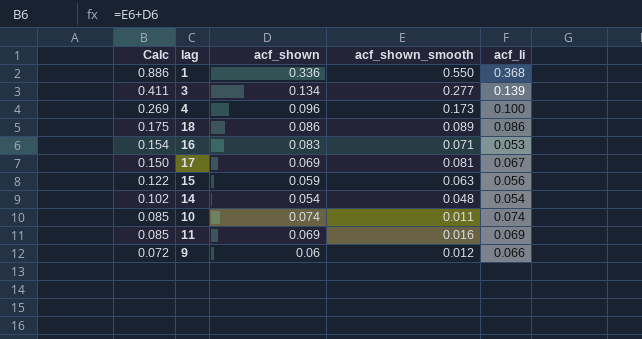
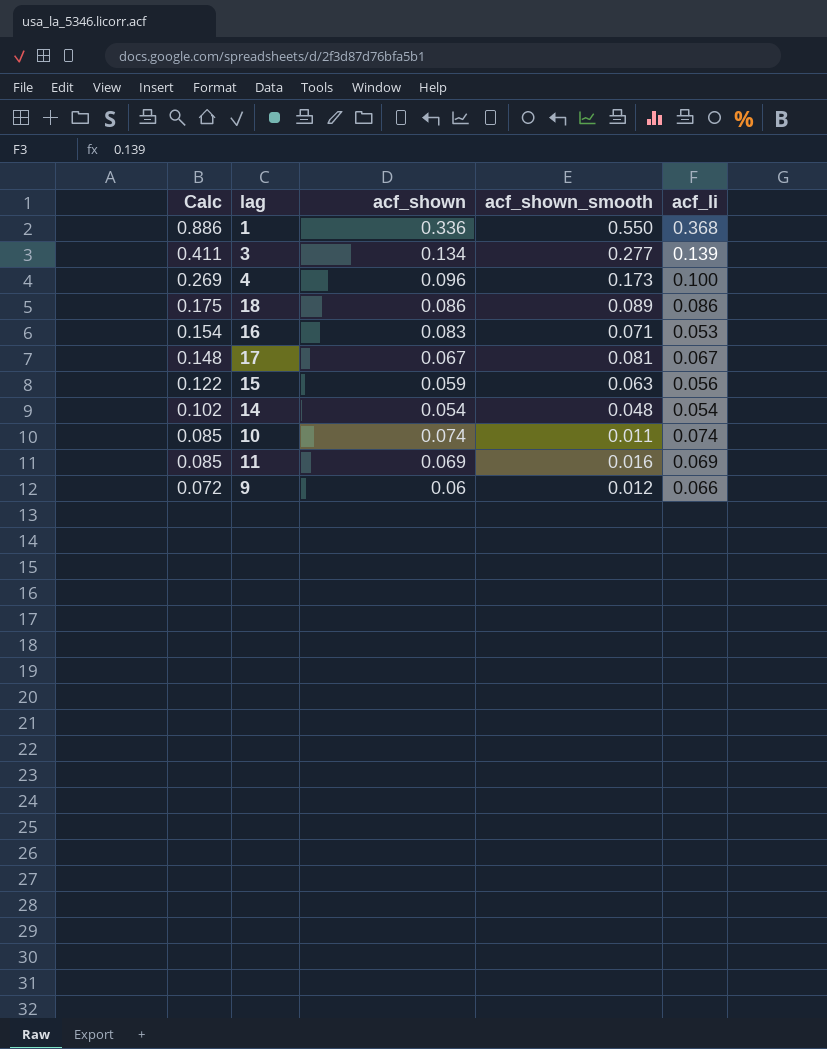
17 | Calc: 0.150 -> 0.148
17 | acf_shown: 0.069 -> 0.067

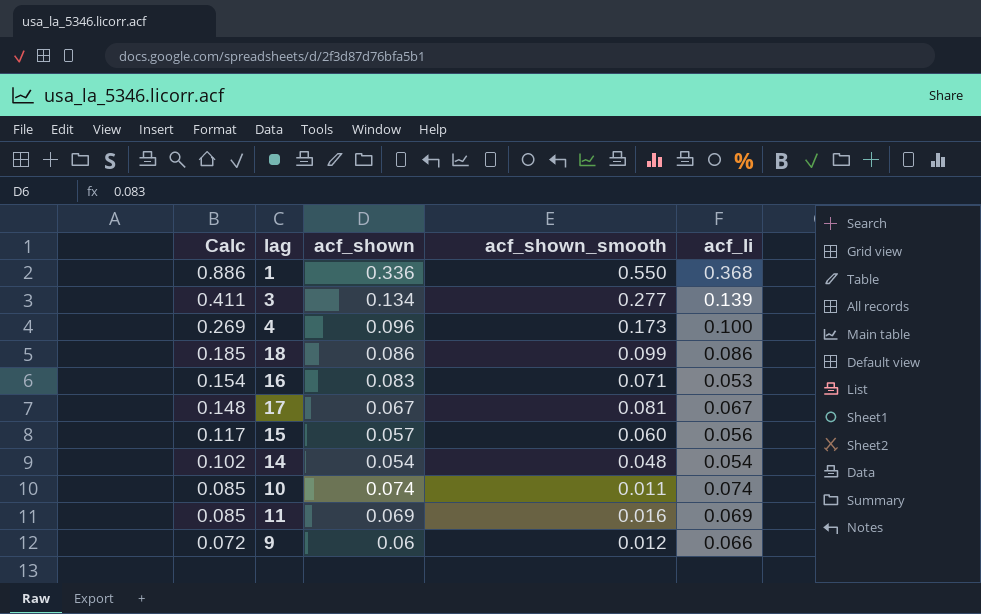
18 | Calc: 0.175 -> 0.185
18 | acf_shown_smooth: 0.089 -> 0.099
15 | Calc: 0.122 -> 0.117
15 | acf_shown: 0.059 -> 0.057
15 | acf_shown_smooth: 0.063 -> 0.060

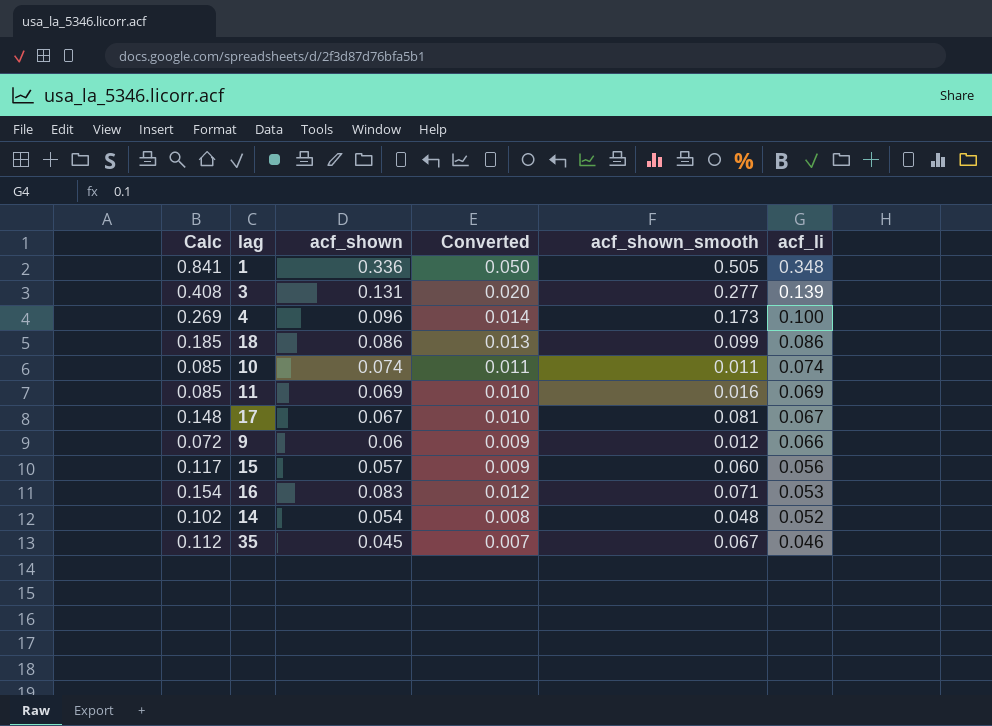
row order: Calc descending -> acf_li descending
column Converted | formula: none -> [acf_shown] * 0.15
1 | Calc: 0.886 -> 0.841
1 | acf_shown_smooth: 0.550 -> 0.505
1 | acf_li: 0.368 -> 0.348
3 | Calc: 0.411 -> 0.408
3 | acf_shown: 0.134 -> 0.131
14 | acf_li: 0.054 -> 0.052
row 35: none -> 0.112 | 0.045 | 0.007 | 0.067 | 0.046

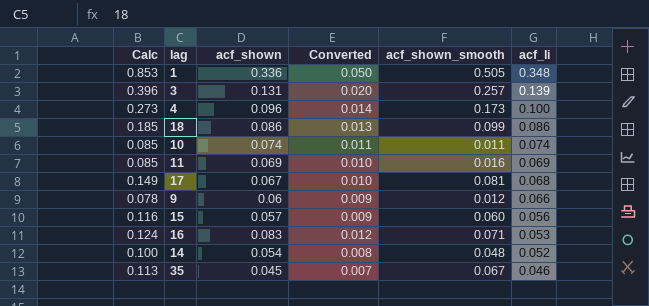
column Calc | formula: [acf_shown] + [acf_shown_smooth] -> [acf_shown_smooth] + [acf_li]
3 | acf_shown_smooth: 0.277 -> 0.257
17 | acf_li: 0.067 -> 0.068

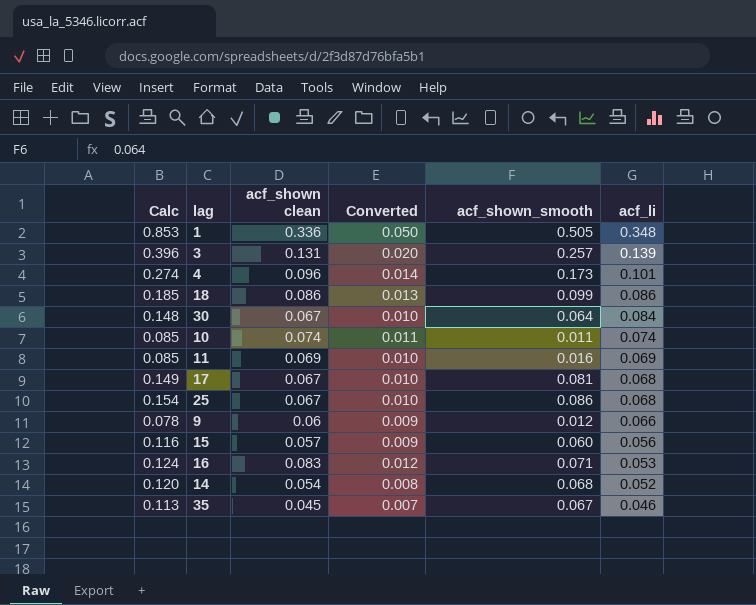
column name: acf_shown -> acf_shown clean
4 | Calc: 0.273 -> 0.274
4 | acf_li: 0.100 -> 0.101
row 30: none -> 0.148 | 0.067 | 0.010 | 0.064 | 0.084
row 25: none -> 0.154 | 0.067 | 0.010 | 0.086 | 0.068
14 | Calc: 0.100 -> 0.120
14 | acf_shown_smooth: 0.048 -> 0.068

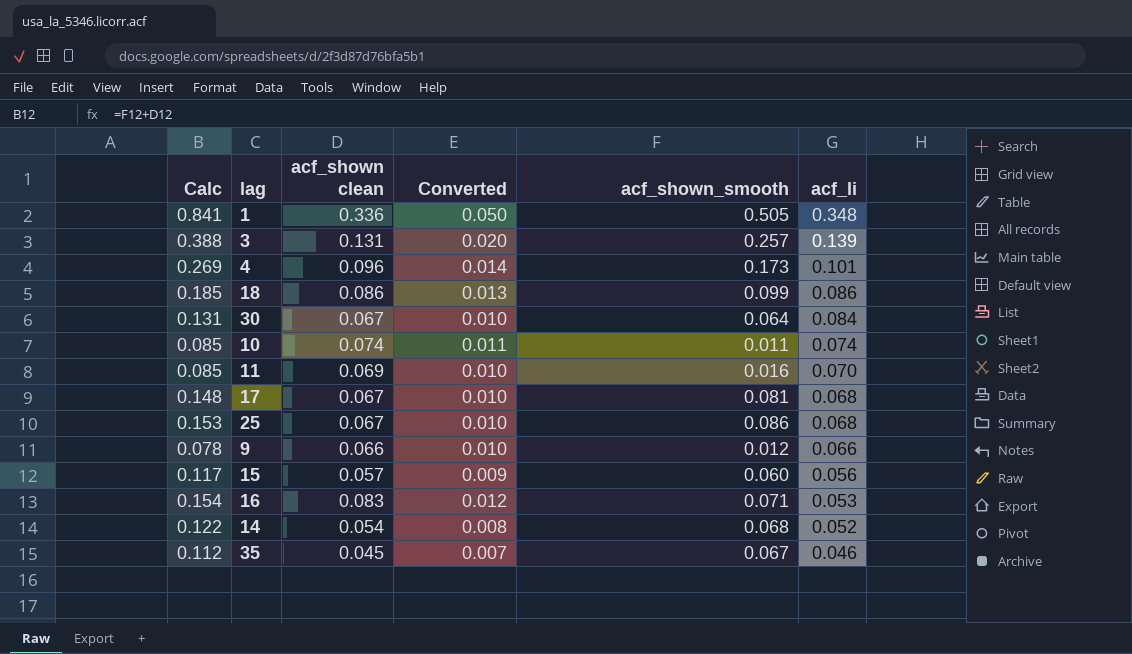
column Calc | formula: [acf_shown_smooth] + [acf_li] -> [acf_shown clean] + [acf_shown_smooth]
11 | acf_li: 0.069 -> 0.070
9 | acf_shown clean: 0.06 -> 0.066
9 | Converted: 0.009 -> 0.010

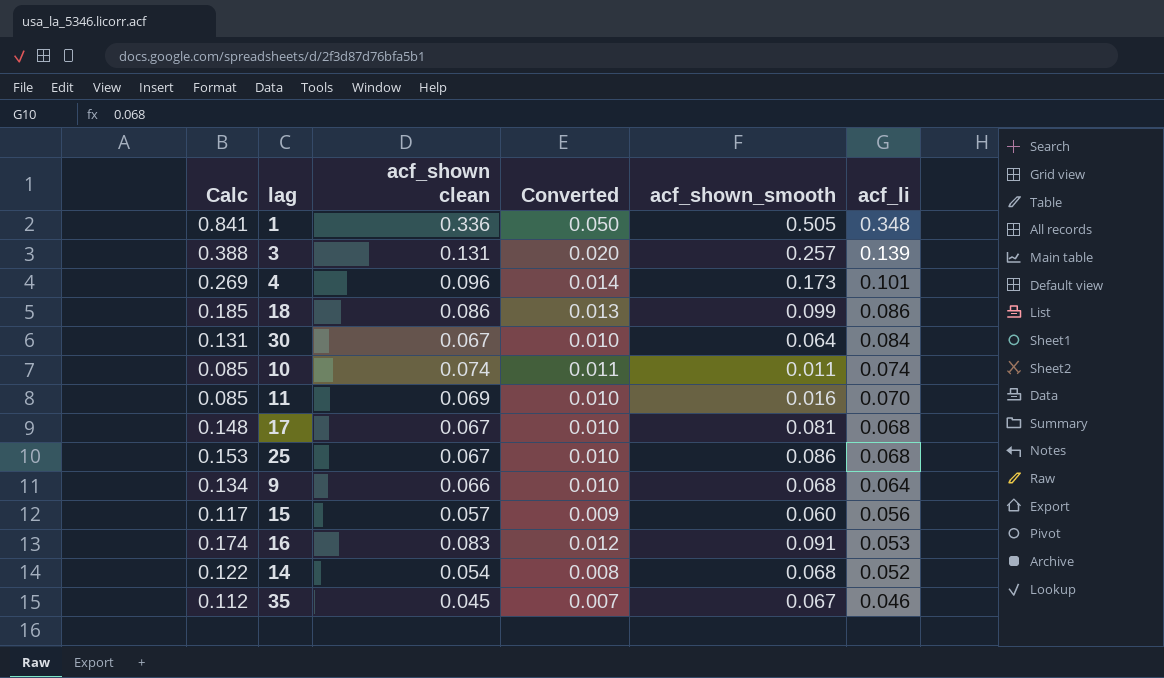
9 | Calc: 0.078 -> 0.134
9 | acf_shown_smooth: 0.012 -> 0.068
9 | acf_li: 0.066 -> 0.064
16 | Calc: 0.154 -> 0.174
16 | acf_shown_smooth: 0.071 -> 0.091

